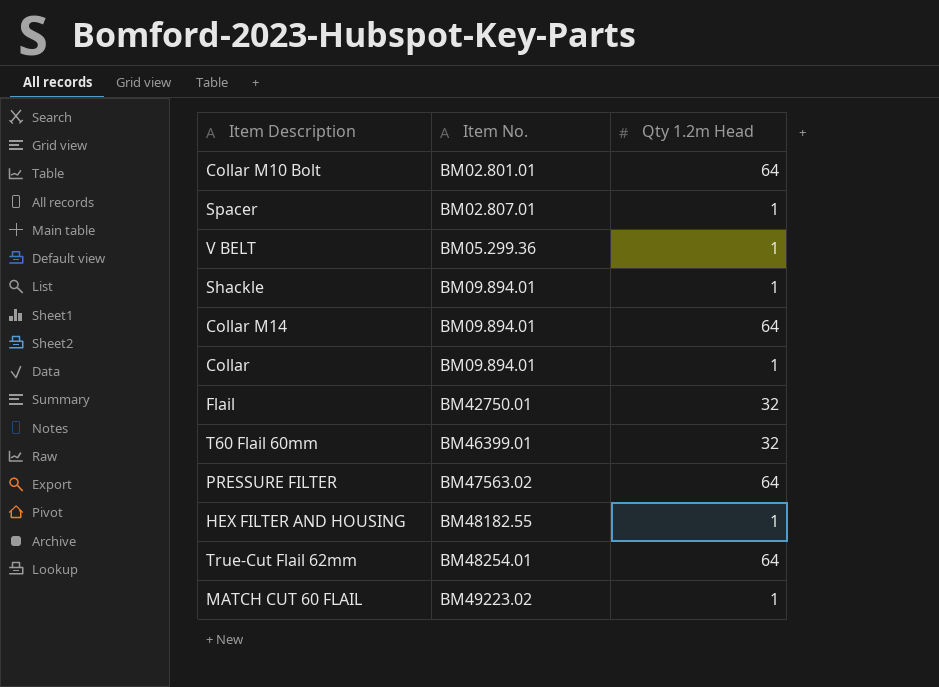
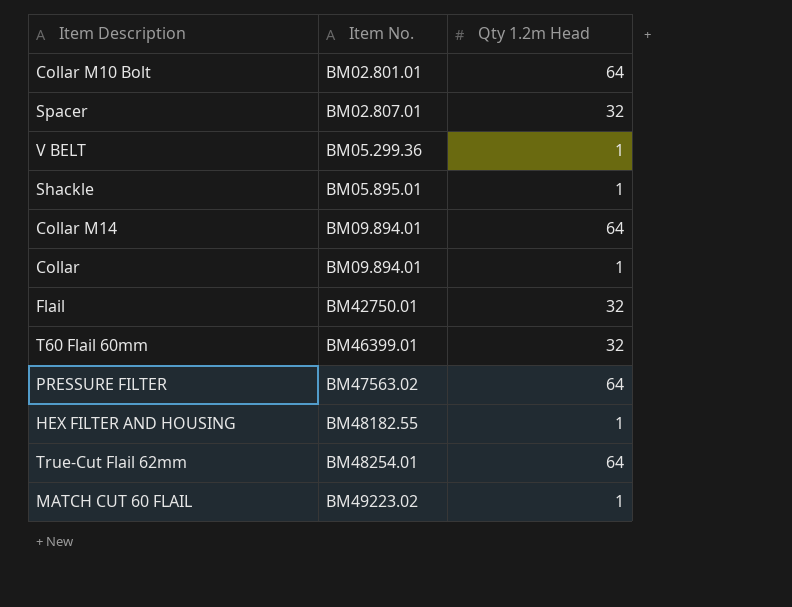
Spacer | Qty 1.2m Head: 1 -> 32
Shackle | Item No.: BM09.894.01 -> BM05.895.01

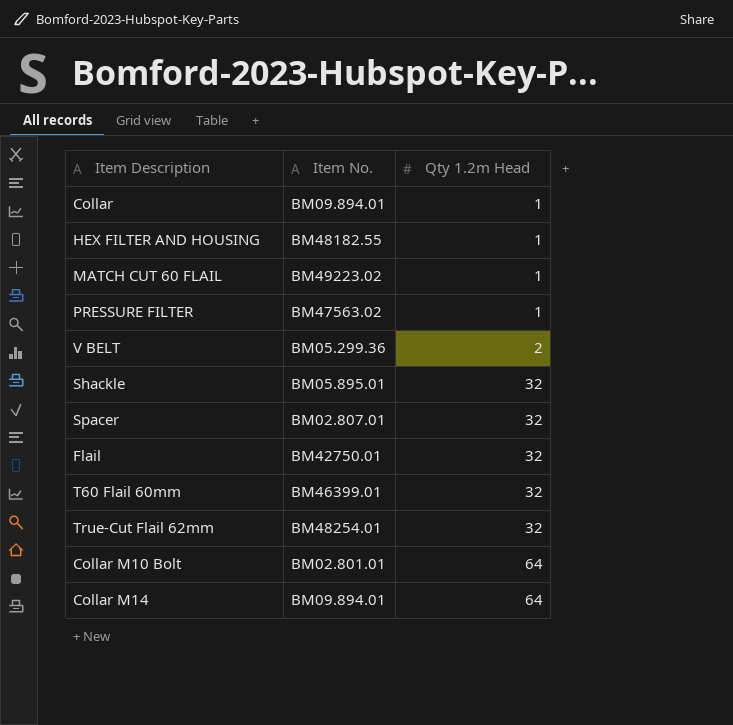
row order: Item No. ascending -> Qty 1.2m Head ascending
PRESSURE FILTER | Qty 1.2m Head: 64 -> 1
V BELT | Qty 1.2m Head: 1 -> 2
Shackle | Qty 1.2m Head: 1 -> 32
True-Cut Flail 62mm | Qty 1.2m Head: 64 -> 32

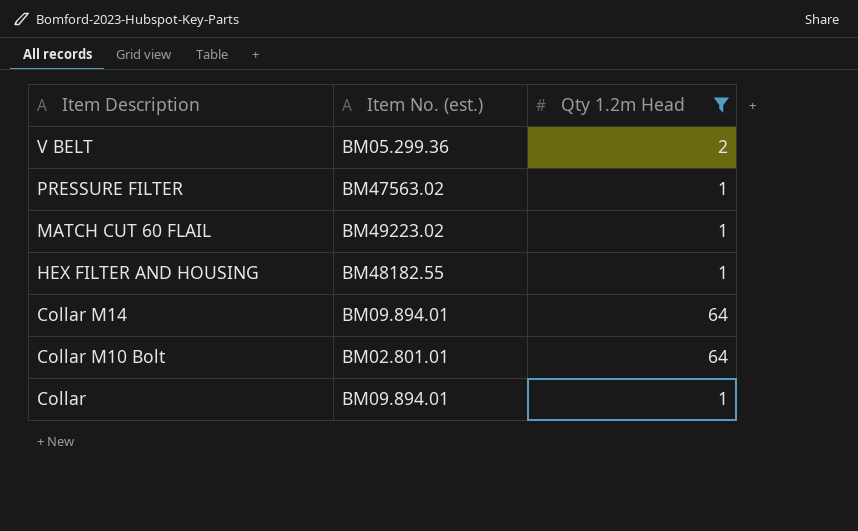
filter: none -> Qty 1.2m Head != 32
row order: Qty 1.2m Head ascending -> Item Description descending
column name: Item No. -> Item No. (est.)

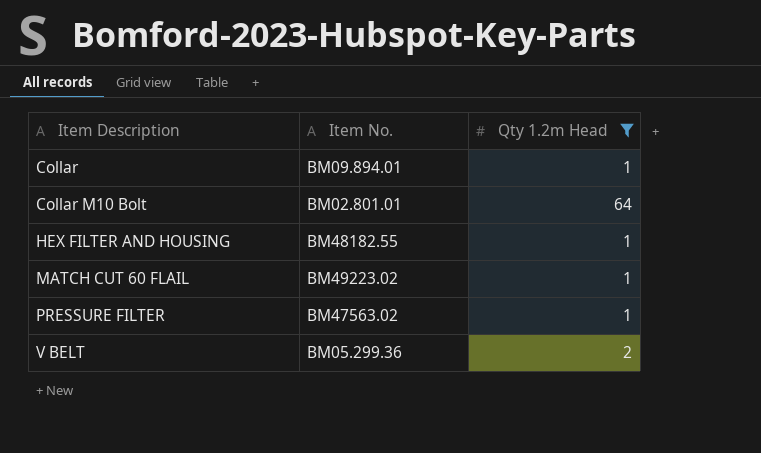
row order: Item Description descending -> Item Description ascending
column name: Item No. (est.) -> Item No.
row Collar M14: BM09.894.01 | 64 -> none

